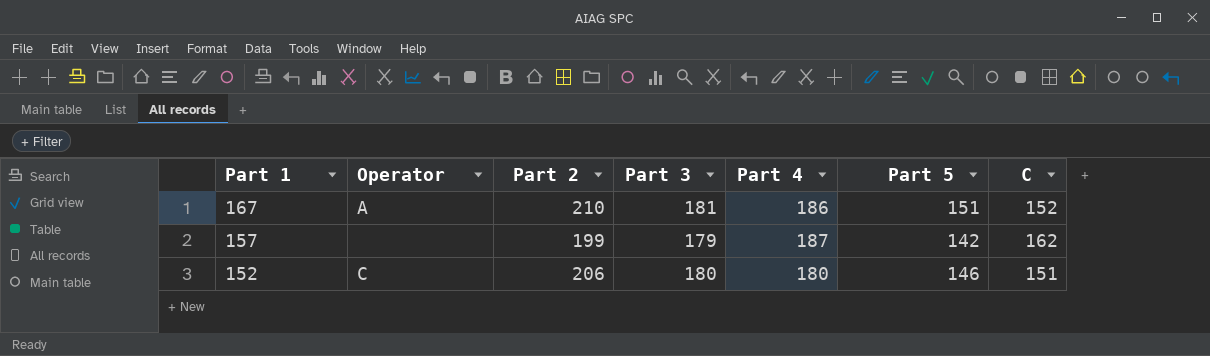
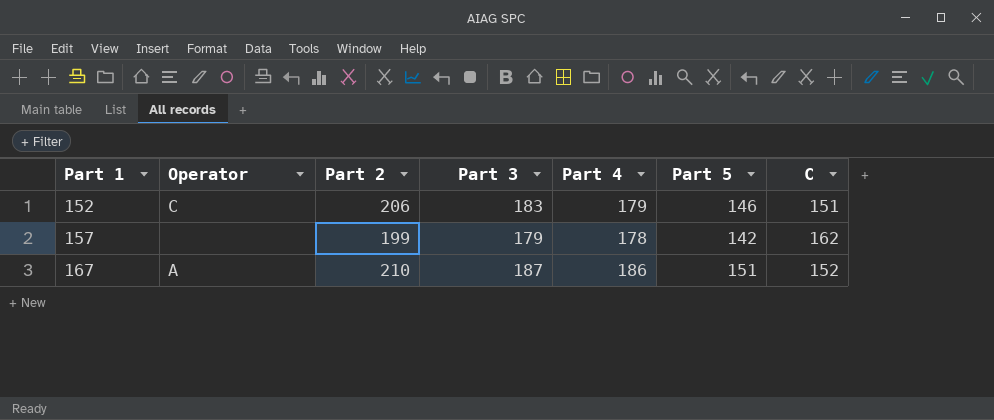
row order: Part 1 descending -> Part 1 ascending
152 | Part 3: 180 -> 183
152 | Part 4: 180 -> 179
157 | Part 4: 187 -> 178
167 | Part 3: 181 -> 187

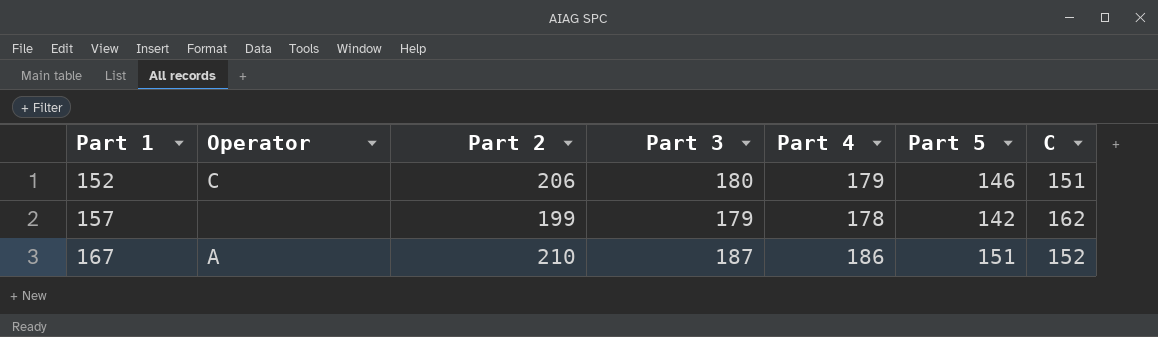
152 | Part 3: 183 -> 180

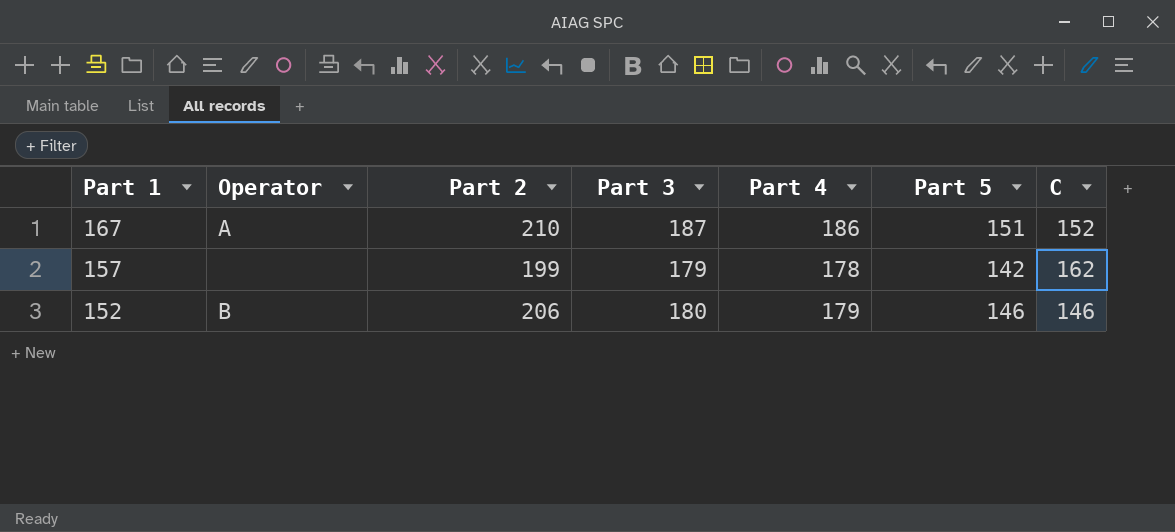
row order: Part 1 ascending -> Part 1 descending
152 | Operator: C -> B
152 | C: 151 -> 146

